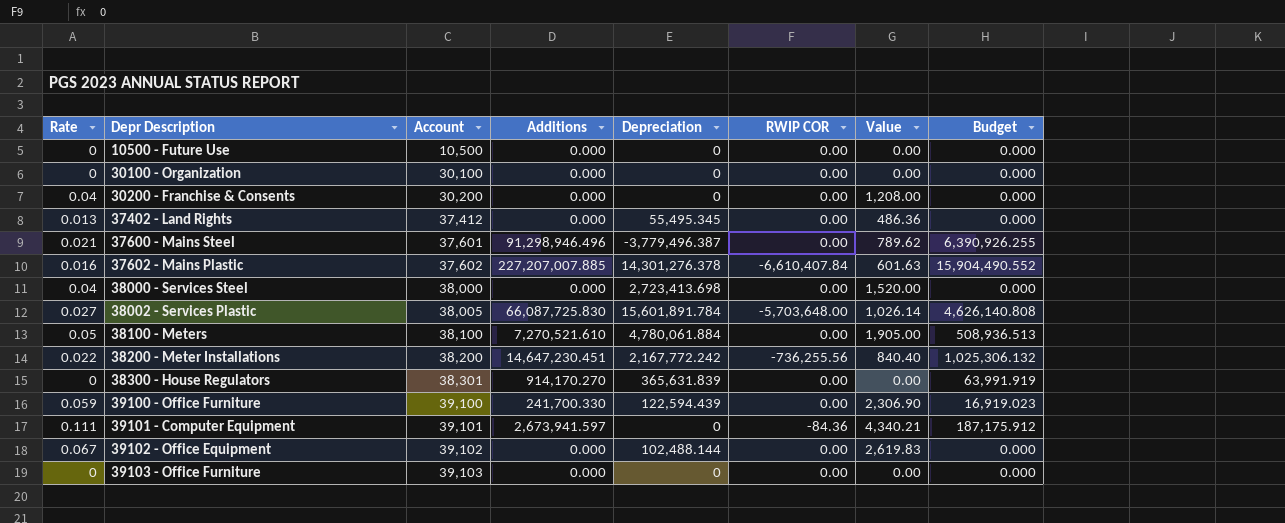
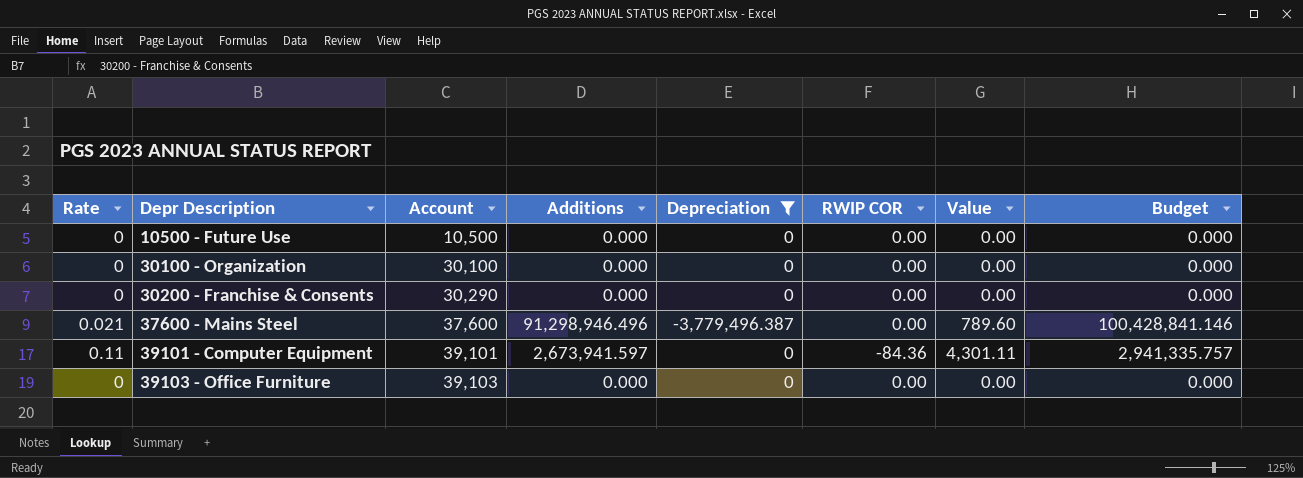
filter: none -> Depreciation <= 0
column Budget | formula: [Additions] * 0.07 -> [Additions] * 1.1
30200 - Franchise & Consents | Rate: 0.04 -> 0
30200 - Franchise & Consents | Account: 30,200 -> 30,290
30200 - Franchise & Consents | Value: 1,208.00 -> 0.00
37600 - Mains Steel | Account: 37,601 -> 37,600
37600 - Mains Steel | Value: 789.62 -> 789.60
39101 - Computer Equipment | Rate: 0.111 -> 0.11
39101 - Computer Equipment | Value: 4,340.21 -> 4,301.11

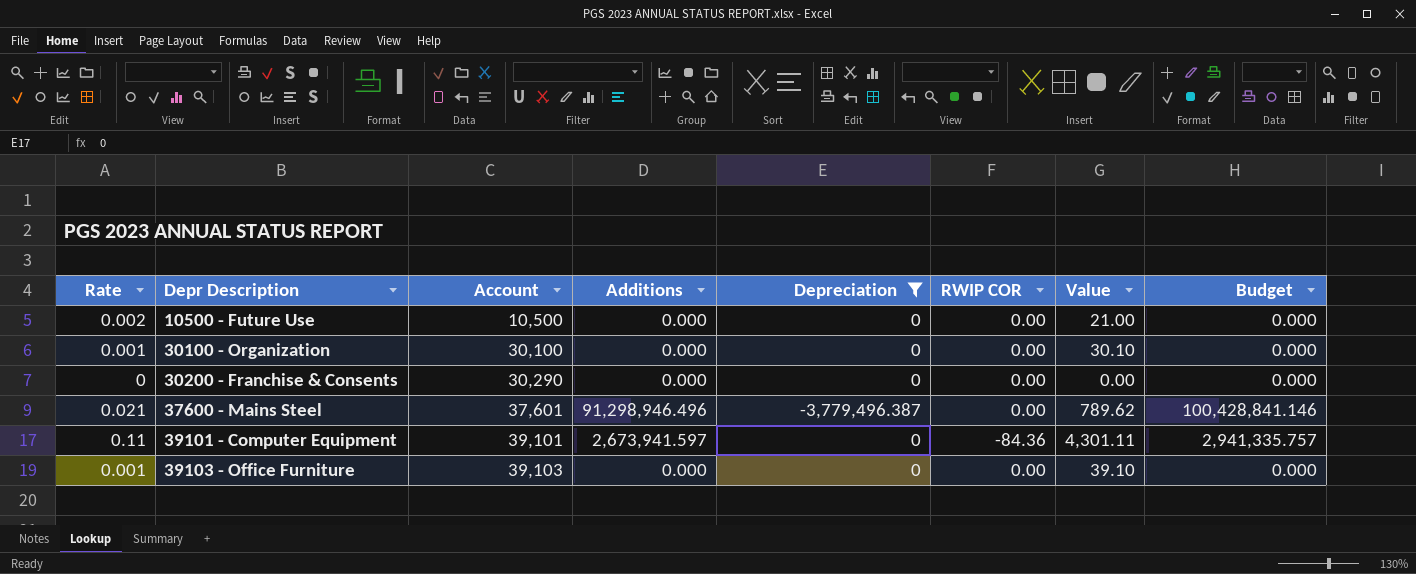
10500 - Future Use | Rate: 0 -> 0.002
10500 - Future Use | Value: 0.00 -> 21.00
30100 - Organization | Rate: 0 -> 0.001
30100 - Organization | Value: 0.00 -> 30.10
37600 - Mains Steel | Account: 37,600 -> 37,601
37600 - Mains Steel | Value: 789.60 -> 789.62
39103 - Office Furniture | Rate: 0 -> 0.001
39103 - Office Furniture | Value: 0.00 -> 39.10

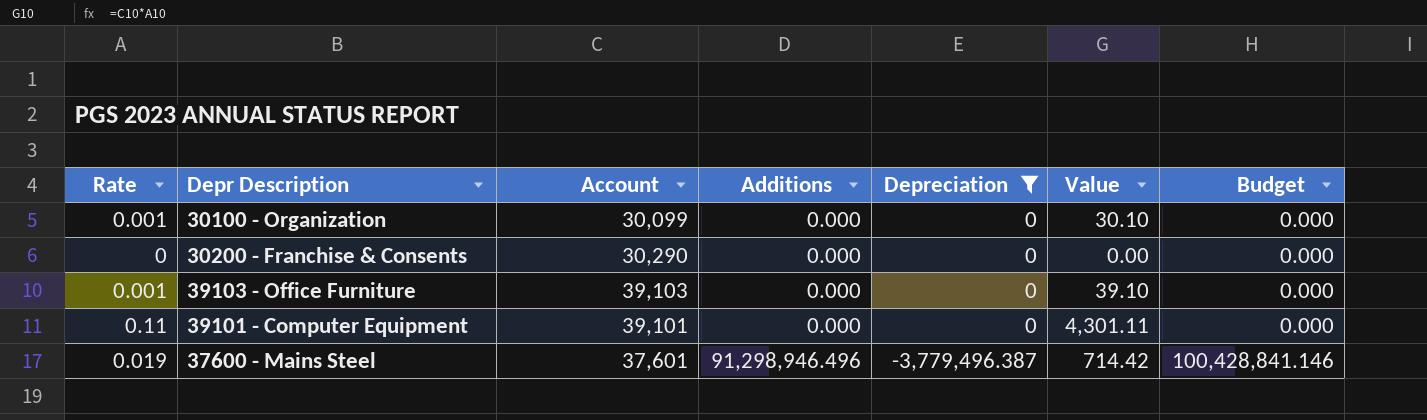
row order: Depr Description ascending -> Additions ascending
column RWIP COR | position: 6 -> none
row 10500 - Future Use: 0.002 | 10,500 | 0.000 | 0 | 0.00 | 21.00 | 0.000 -> none
30100 - Organization | Account: 30,100 -> 30,099
39101 - Computer Equipment | Additions: 2,673,941.597 -> 0.000
39101 - Computer Equipment | Budget: 2,941,335.757 -> 0.000
37600 - Mains Steel | Rate: 0.021 -> 0.019
37600 - Mains Steel | Value: 789.62 -> 714.42

